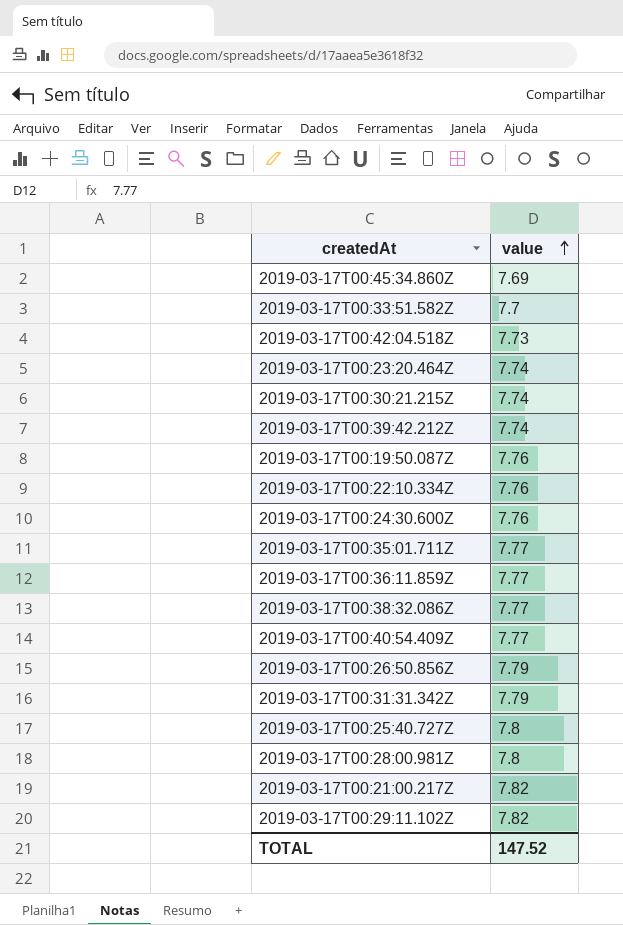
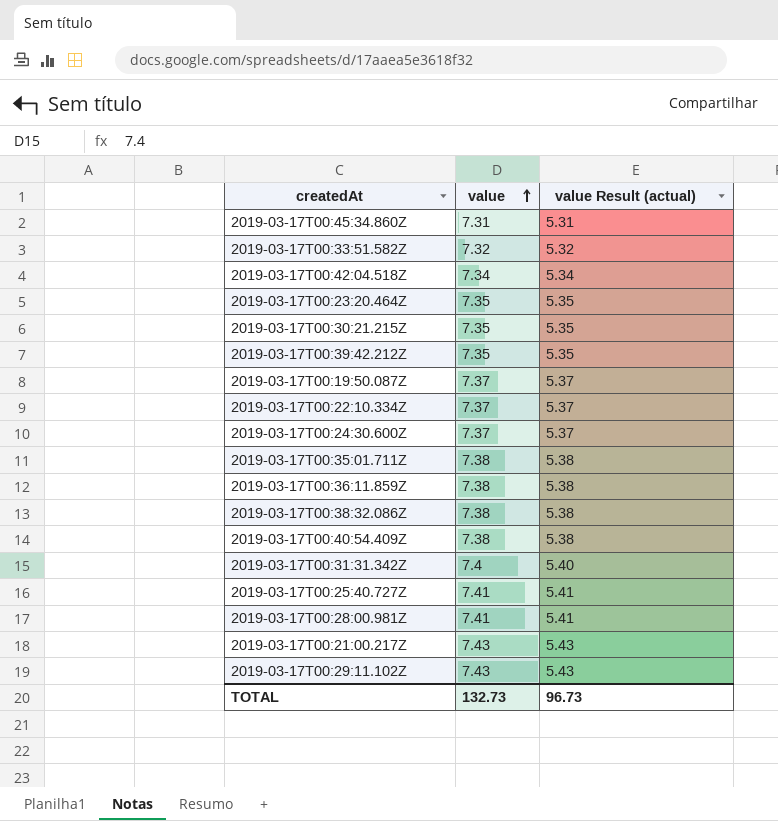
column value Result (actual) | formula: none -> [value] - 2
row 2019-03-17T00:26:50.856Z: 7.79 -> none
2019-03-17T00:45:34.860Z | value: 7.69 -> 7.31
2019-03-17T00:33:51.582Z | value: 7.7 -> 7.32
2019-03-17T00:42:04.518Z | value: 7.73 -> 7.34
2019-03-17T00:23:20.464Z | value: 7.74 -> 7.35
2019-03-17T00:30:21.215Z | value: 7.74 -> 7.35
2019-03-17T00:39:42.212Z | value: 7.74 -> 7.35
2019-03-17T00:19:50.087Z | value: 7.76 -> 7.37
2019-03-17T00:22:10.334Z | value: 7.76 -> 7.37
2019-03-17T00:24:30.600Z | value: 7.76 -> 7.37
2019-03-17T00:35:01.711Z | value: 7.77 -> 7.38
2019-03-17T00:36:11.859Z | value: 7.77 -> 7.38
2019-03-17T00:38:32.086Z | value: 7.77 -> 7.38
2019-03-17T00:40:54.409Z | value: 7.77 -> 7.38
2019-03-17T00:31:31.342Z | value: 7.79 -> 7.4
2019-03-17T00:25:40.727Z | value: 7.8 -> 7.41
2019-03-17T00:28:00.981Z | value: 7.8 -> 7.41
2019-03-17T00:21:00.217Z | value: 7.82 -> 7.43
2019-03-17T00:29:11.102Z | value: 7.82 -> 7.43
TOTAL | value: 147.52 -> 132.73

